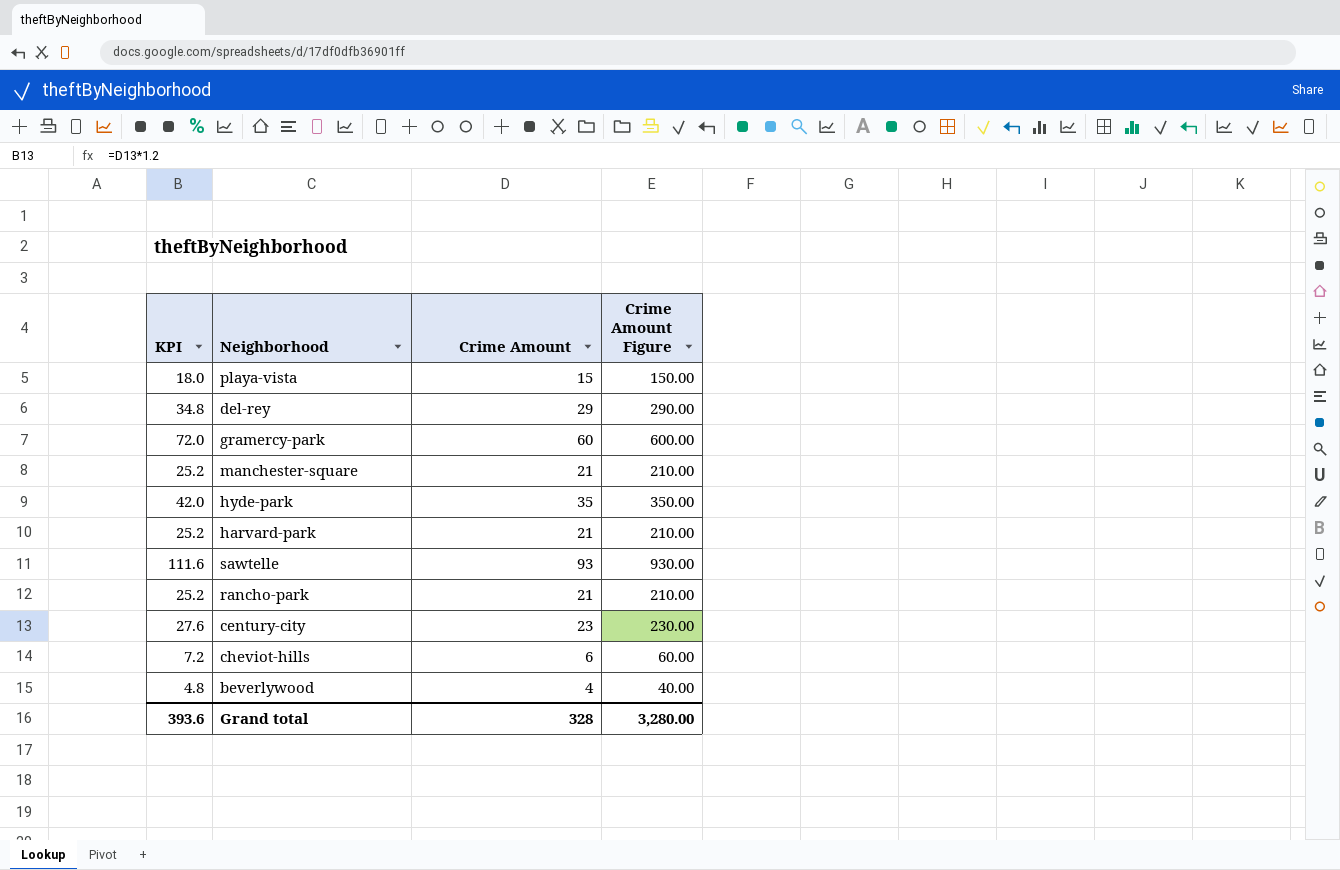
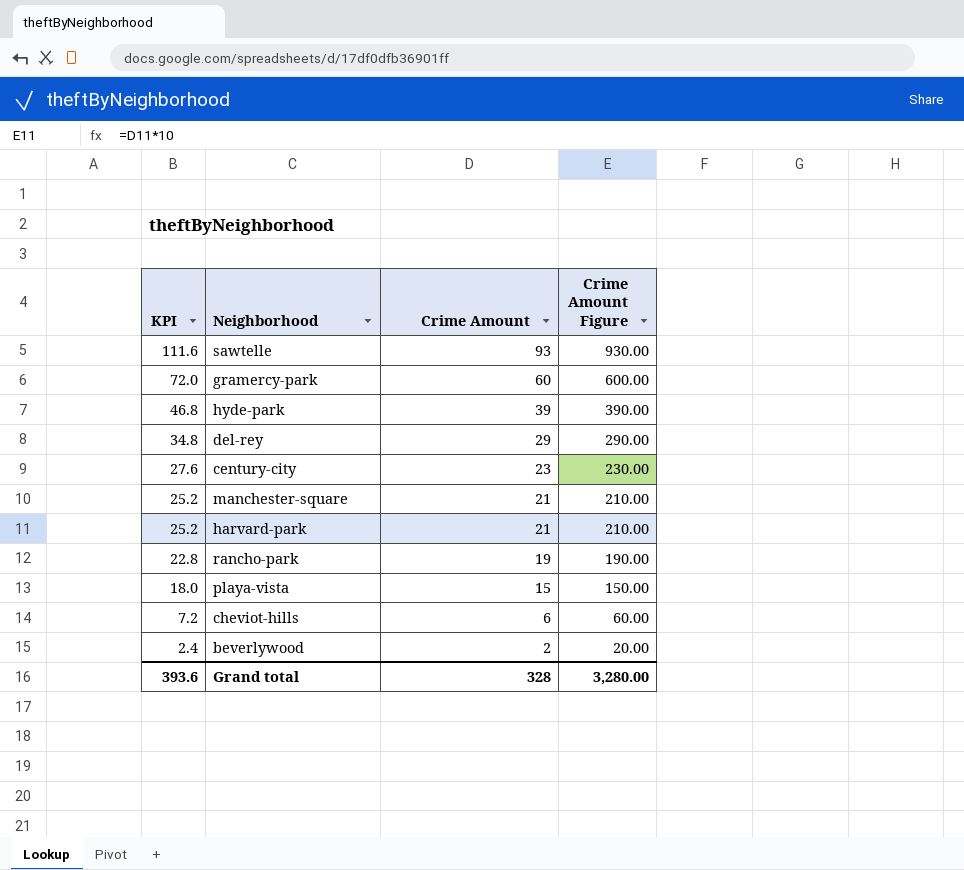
row order: none -> KPI descending
hyde-park | KPI: 42.0 -> 46.8
hyde-park | Crime Amount: 35 -> 39
hyde-park | Crime Amount Figure: 350.00 -> 390.00
rancho-park | KPI: 25.2 -> 22.8
rancho-park | Crime Amount: 21 -> 19
rancho-park | Crime Amount Figure: 210.00 -> 190.00
beverlywood | KPI: 4.8 -> 2.4
beverlywood | Crime Amount: 4 -> 2
beverlywood | Crime Amount Figure: 40.00 -> 20.00

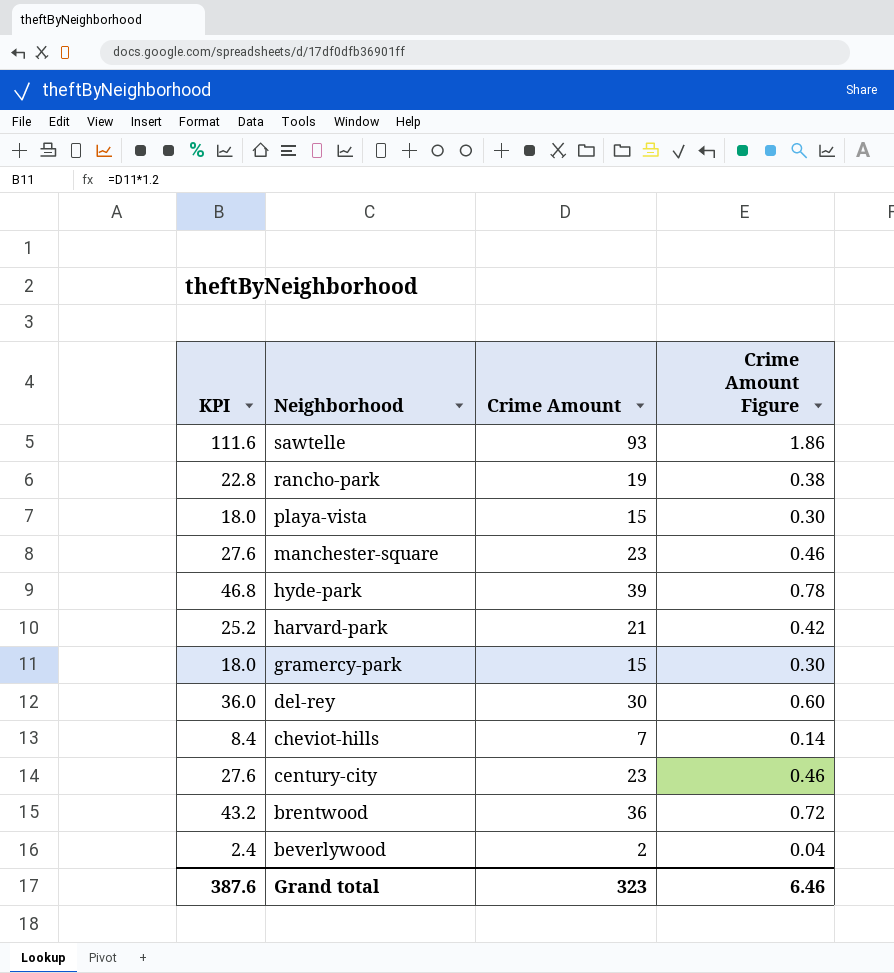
row order: KPI descending -> Neighborhood descending
column Crime Amount Figure | formula: [Crime Amount] * 10 -> [Crime Amount] * 0.02
manchester-square | KPI: 25.2 -> 27.6
manchester-square | Crime Amount: 21 -> 23
gramercy-park | KPI: 72.0 -> 18.0
gramercy-park | Crime Amount: 60 -> 15
del-rey | KPI: 34.8 -> 36.0
del-rey | Crime Amount: 29 -> 30
cheviot-hills | KPI: 7.2 -> 8.4
cheviot-hills | Crime Amount: 6 -> 7
row brentwood: none -> 43.2 | 36 | 0.72
Grand total | KPI: 393.6 -> 387.6
Grand total | Crime Amount: 328 -> 323
Grand total | Crime Amount Figure: 3,280.00 -> 6.46

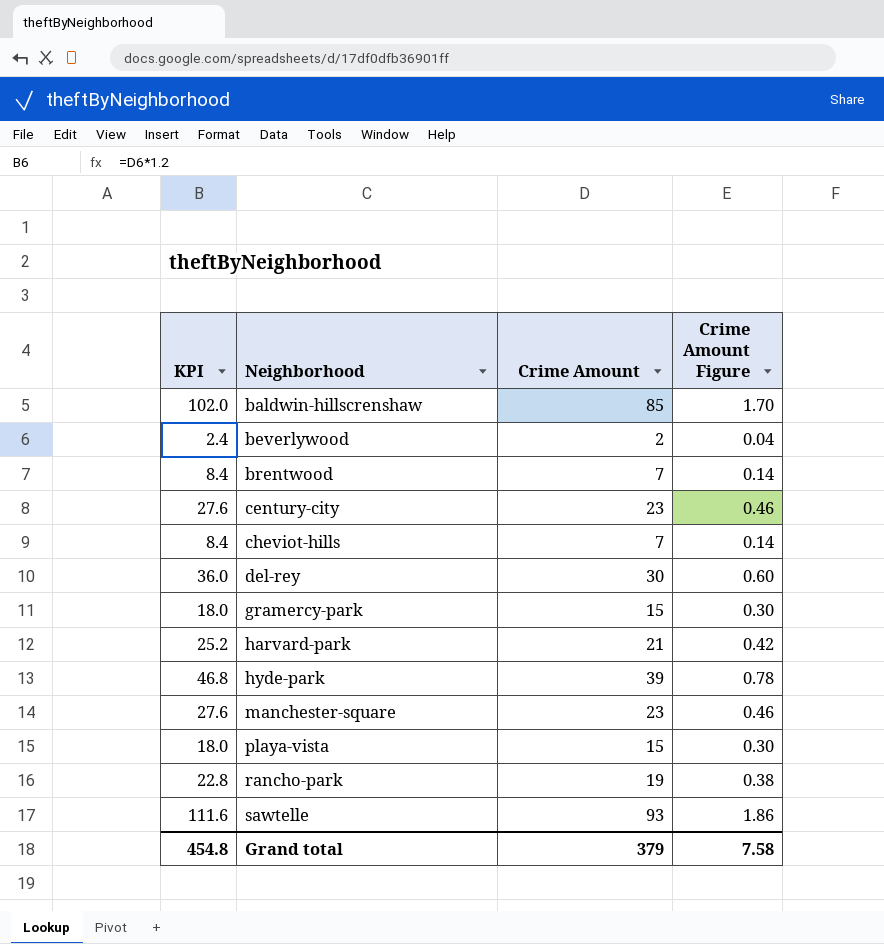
row order: Neighborhood descending -> Neighborhood ascending
row baldwin-hillscrenshaw: none -> 102.0 | 85 | 1.70
brentwood | KPI: 43.2 -> 8.4
brentwood | Crime Amount: 36 -> 7
brentwood | Crime Amount Figure: 0.72 -> 0.14
Grand total | KPI: 387.6 -> 454.8
Grand total | Crime Amount: 323 -> 379
Grand total | Crime Amount Figure: 6.46 -> 7.58

